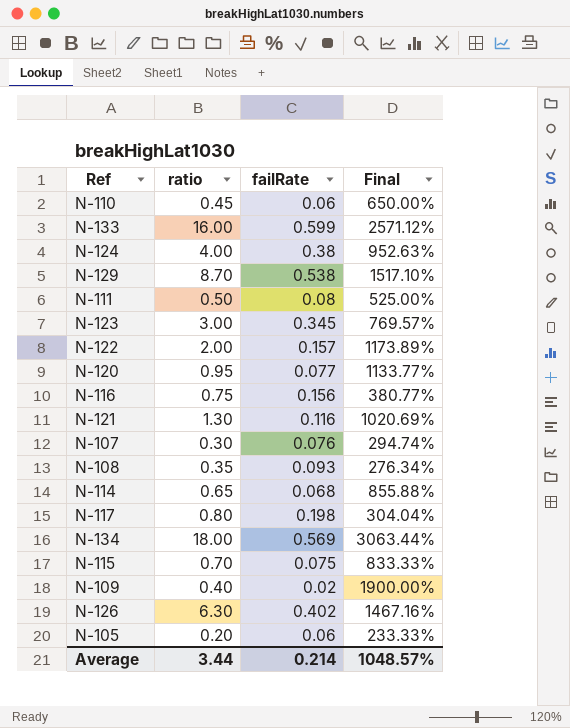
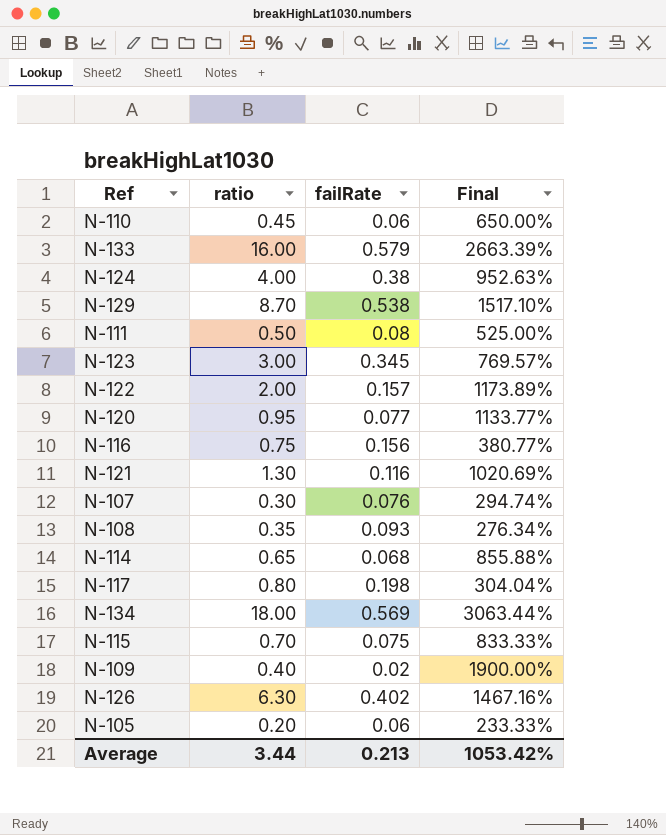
N-133 | failRate: 0.599 -> 0.579
N-133 | Final: 2571.12% -> 2663.39%
Average | failRate: 0.214 -> 0.213
Average | Final: 1048.57% -> 1053.42%

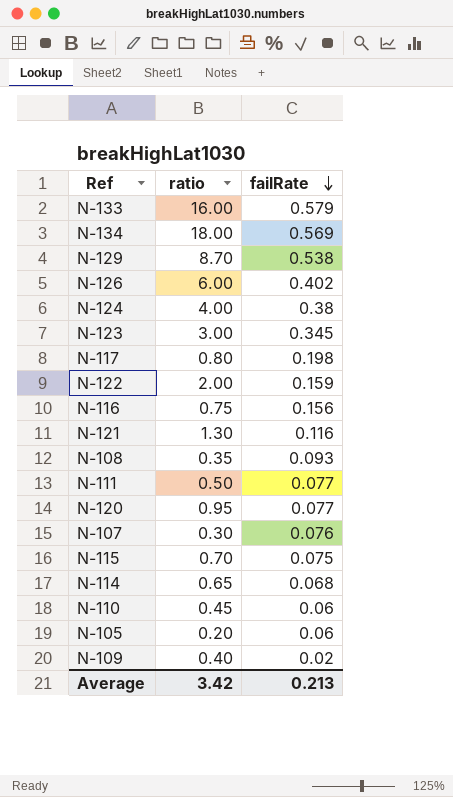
row order: none -> failRate descending
column Final | formula: ([ratio] - [failRate]) / [failRate] -> none
N-126 | ratio: 6.30 -> 6.00
N-122 | failRate: 0.157 -> 0.159
N-111 | failRate: 0.08 -> 0.077
Average | ratio: 3.44 -> 3.42

